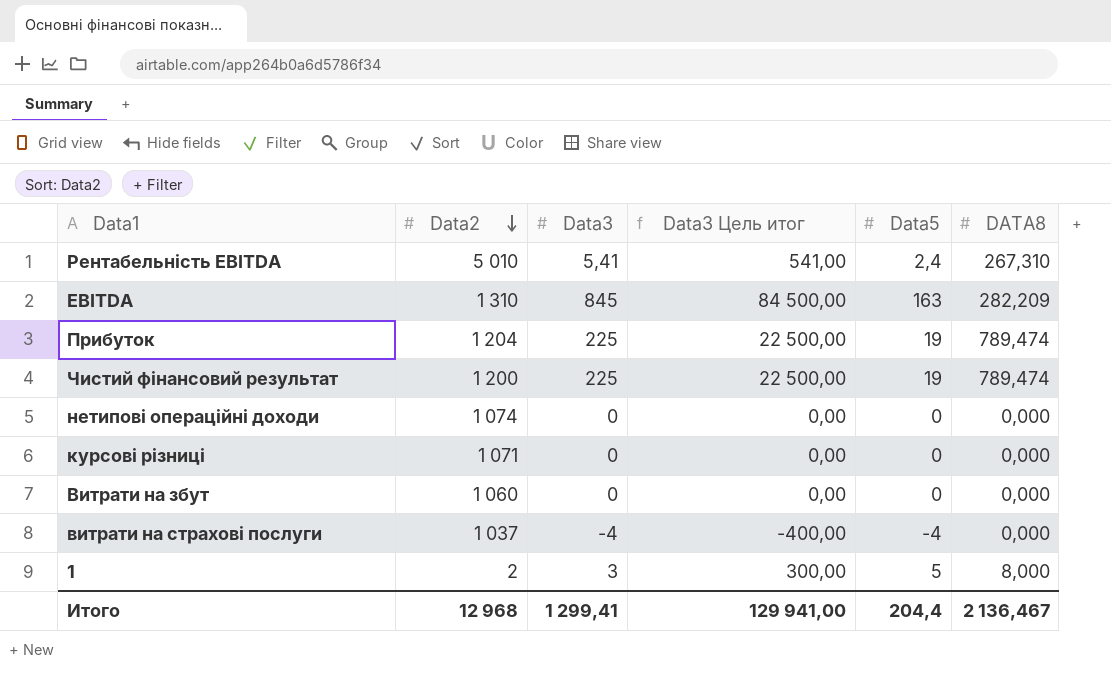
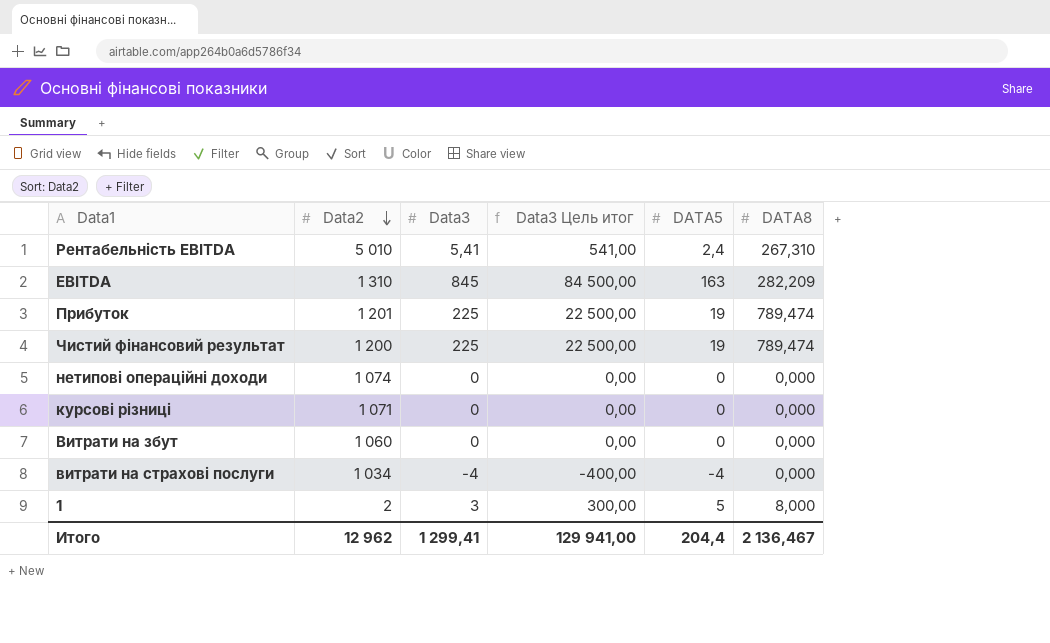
column name: Data5 -> DATA5
Прибуток | Data2: 1 204 -> 1 201
витрати на страхові послуги | Data2: 1 037 -> 1 034
Итого | Data2: 12 968 -> 12 962

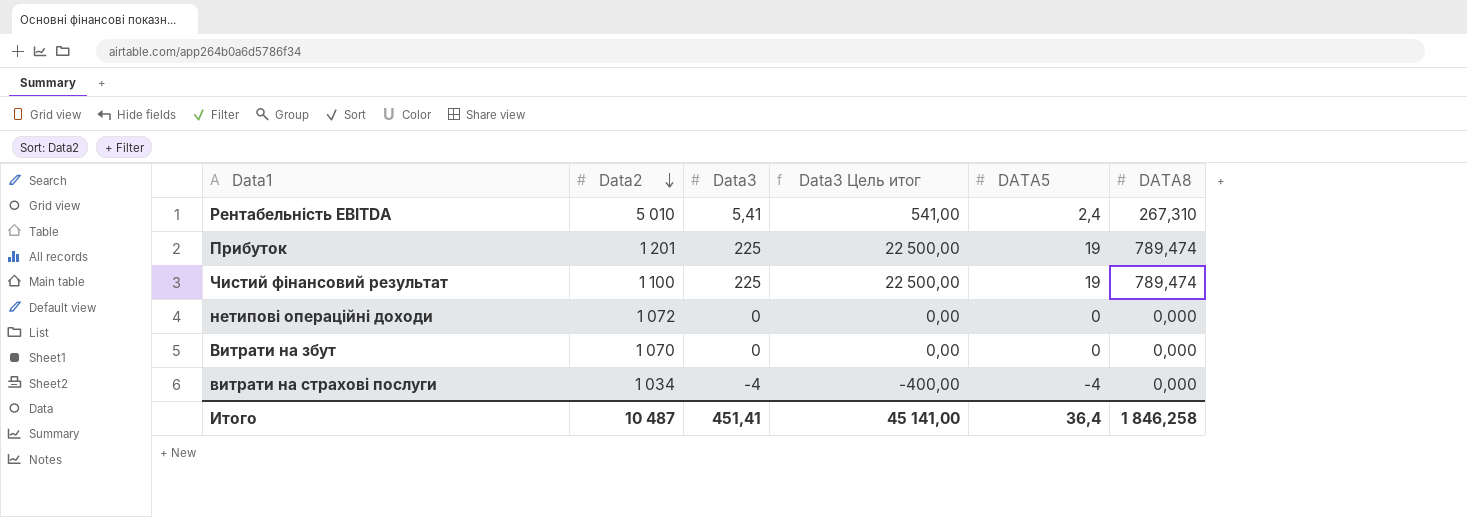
row EBITDA: 1 310 | 845 | 84 500,00 | 163 | 282,209 -> none
row курсові різниці: 1 071 | 0 | 0,00 | 0 | 0,000 -> none
row 1: 2 | 3 | 300,00 | 5 | 8,000 -> none
Чистий фінансовий результат | Data2: 1 200 -> 1 100
нетипові операційні доходи | Data2: 1 074 -> 1 072
Витрати на збут | Data2: 1 060 -> 1 070
Итого | Data2: 12 962 -> 10 487
Итого | Data3: 1 299,41 -> 451,41
Итого | Data3 Цель итог: 129 941,00 -> 45 141,00
Итого | DATA5: 204,4 -> 36,4
Итого | DATA8: 2 136,467 -> 1 846,258

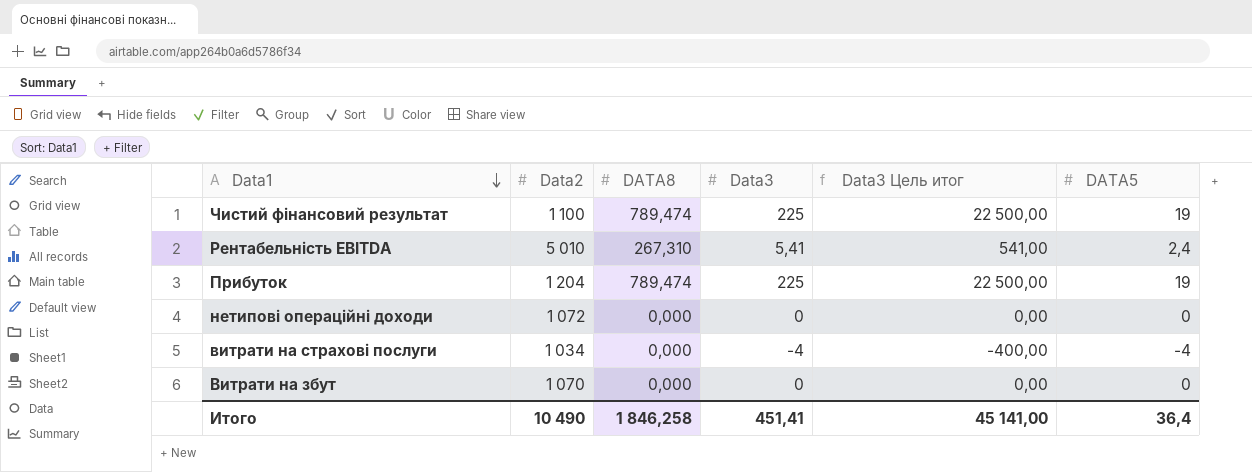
row order: Data2 descending -> Data1 descending
column DATA8 | position: 6 -> 3
Прибуток | Data2: 1 201 -> 1 204
Итого | Data2: 10 487 -> 10 490

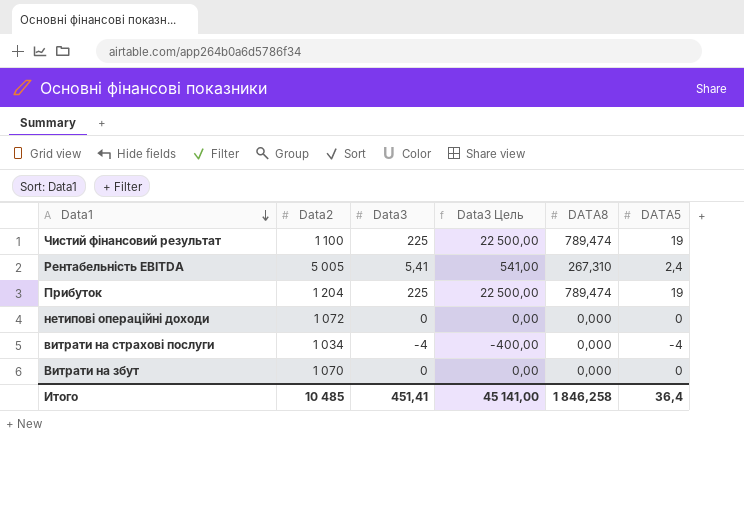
column name: Data3 Цель итог -> Data3 Цель
column DATA8 | position: 3 -> 5
Рентабельність EBITDA | Data2: 5 010 -> 5 005
Итого | Data2: 10 490 -> 10 485

